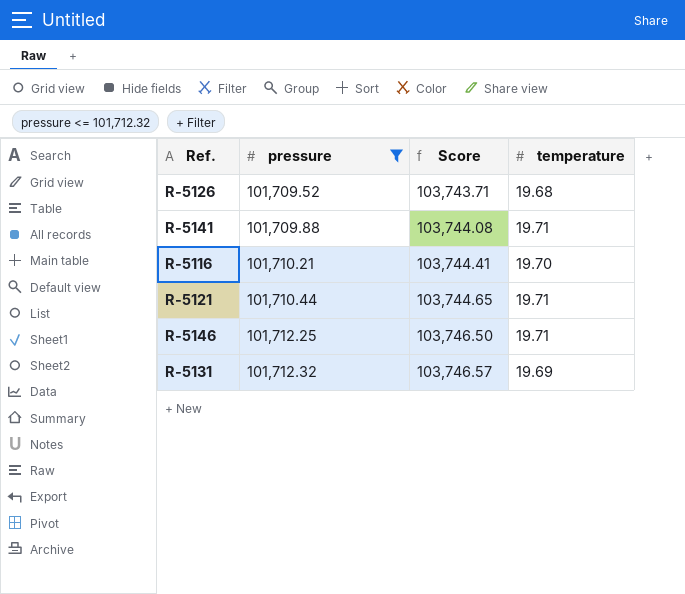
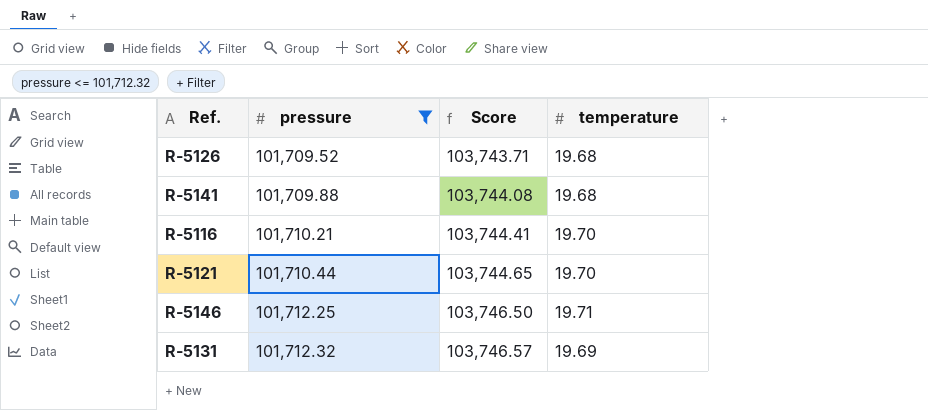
R-5141 | temperature: 19.71 -> 19.68
R-5121 | temperature: 19.71 -> 19.70

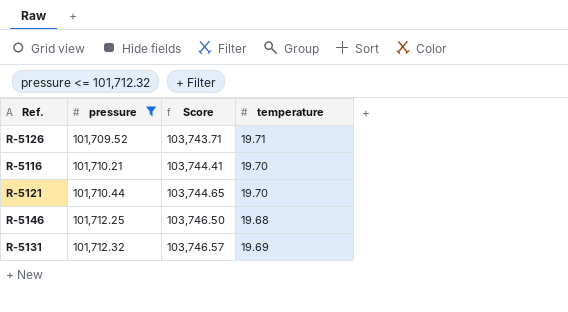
row R-5141: 101,709.88 | 103,744.08 | 19.68 -> none
R-5126 | temperature: 19.68 -> 19.71
R-5146 | temperature: 19.71 -> 19.68

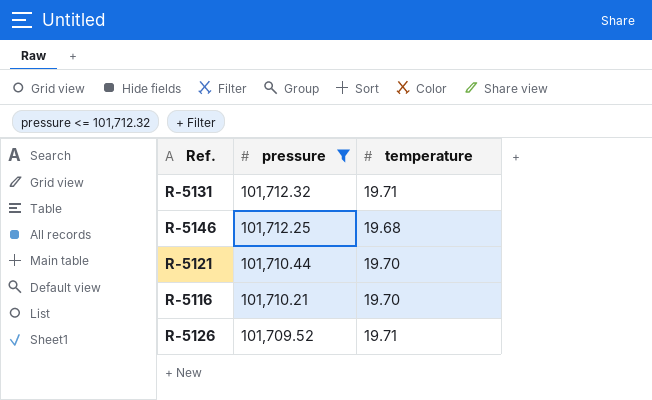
row order: pressure ascending -> pressure descending
column Score | formula: [pressure] * 1.02 -> none
R-5131 | temperature: 19.69 -> 19.71

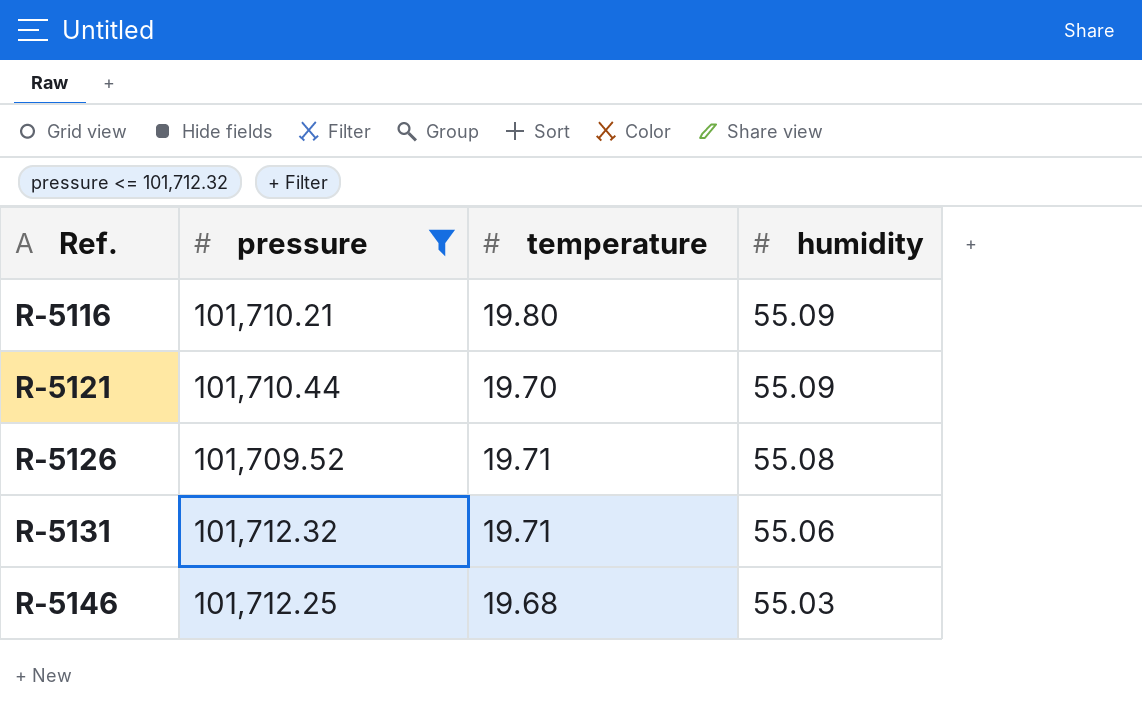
row order: pressure descending -> Ref. ascending
column humidity | position: none -> 4
R-5116 | temperature: 19.70 -> 19.80

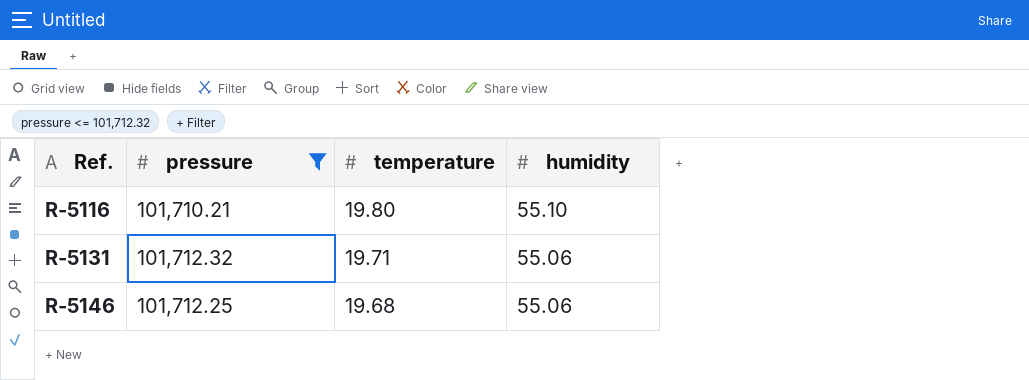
row R-5121: 101,710.44 | 19.70 | 55.09 -> none
row R-5126: 101,709.52 | 19.71 | 55.08 -> none
R-5116 | humidity: 55.09 -> 55.10
R-5146 | humidity: 55.03 -> 55.06

